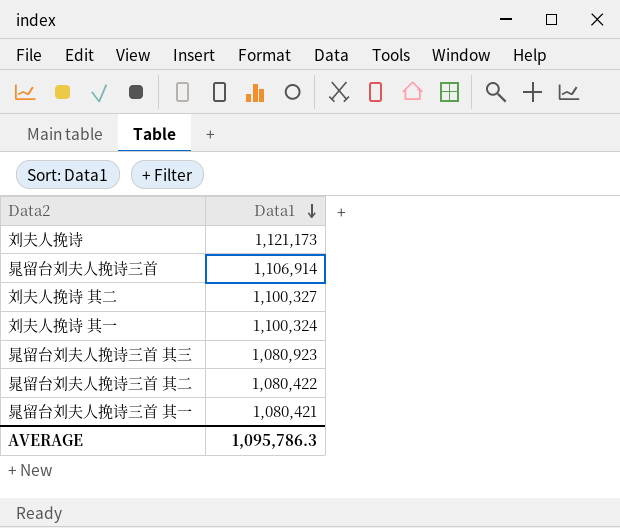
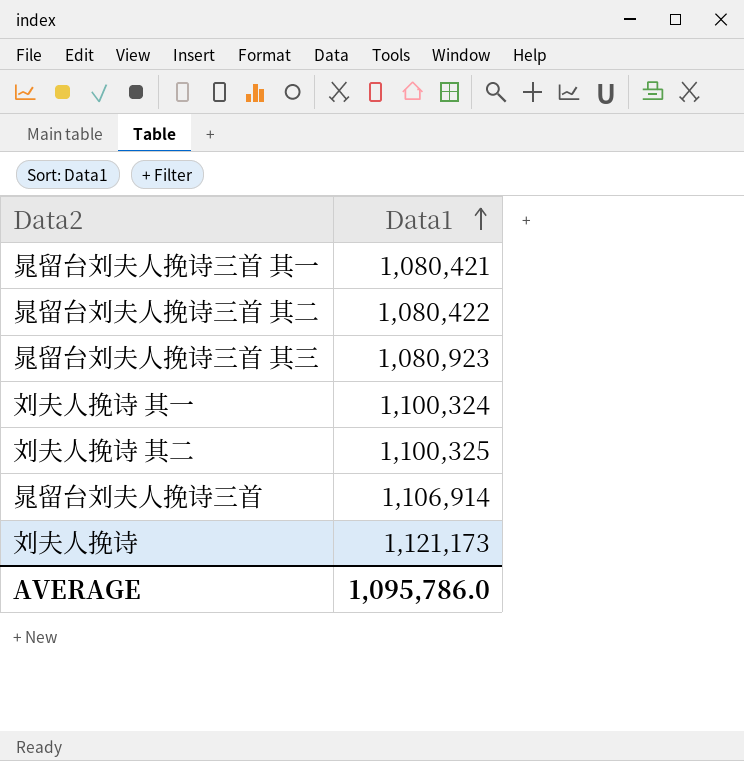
row order: Data1 descending -> Data1 ascending
刘夫人挽诗 其二 | Data1: 1,100,327 -> 1,100,325
AVERAGE | Data1: 1,095,786.3 -> 1,095,786.0

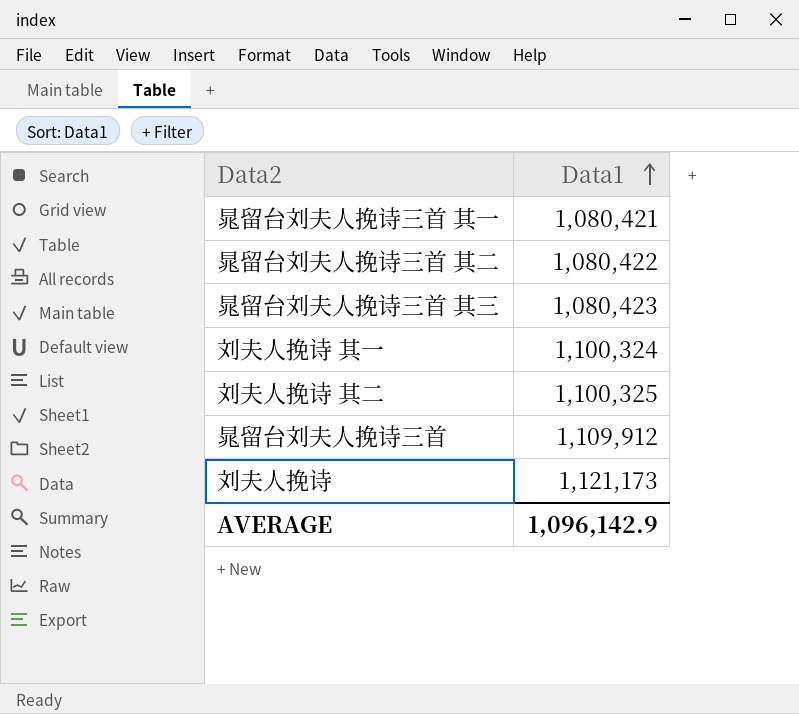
晁留台刘夫人挽诗三首 其三 | Data1: 1,080,923 -> 1,080,423
晁留台刘夫人挽诗三首 | Data1: 1,106,914 -> 1,109,912
AVERAGE | Data1: 1,095,786.0 -> 1,096,142.9

